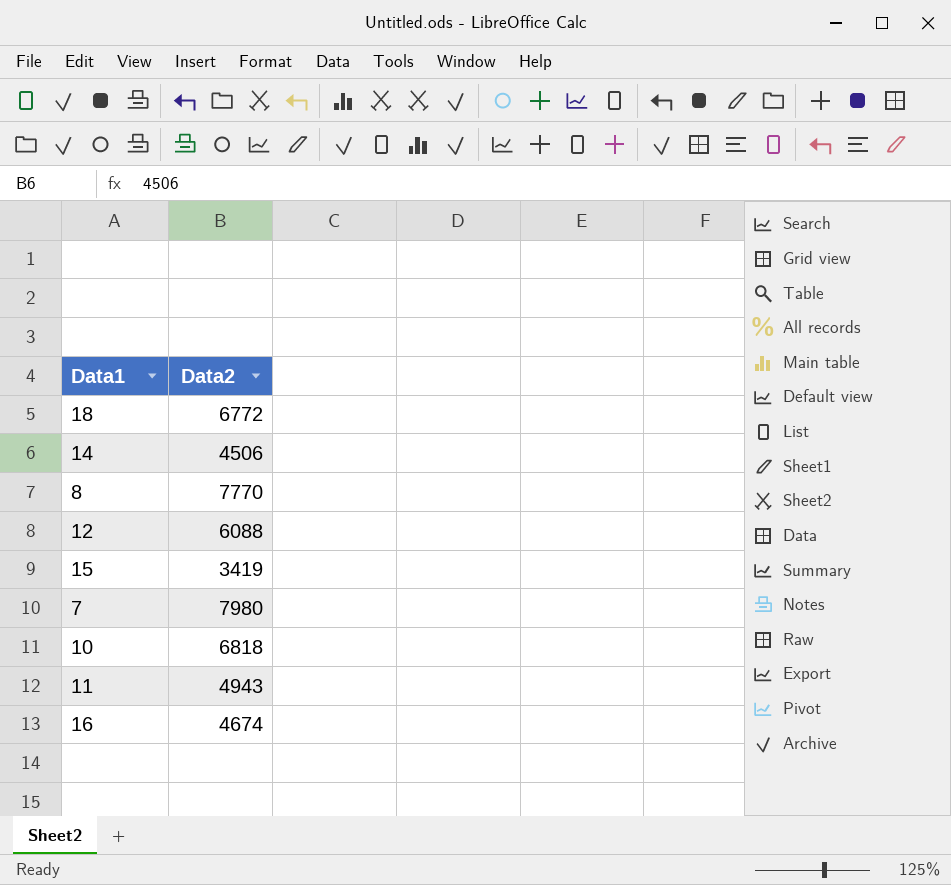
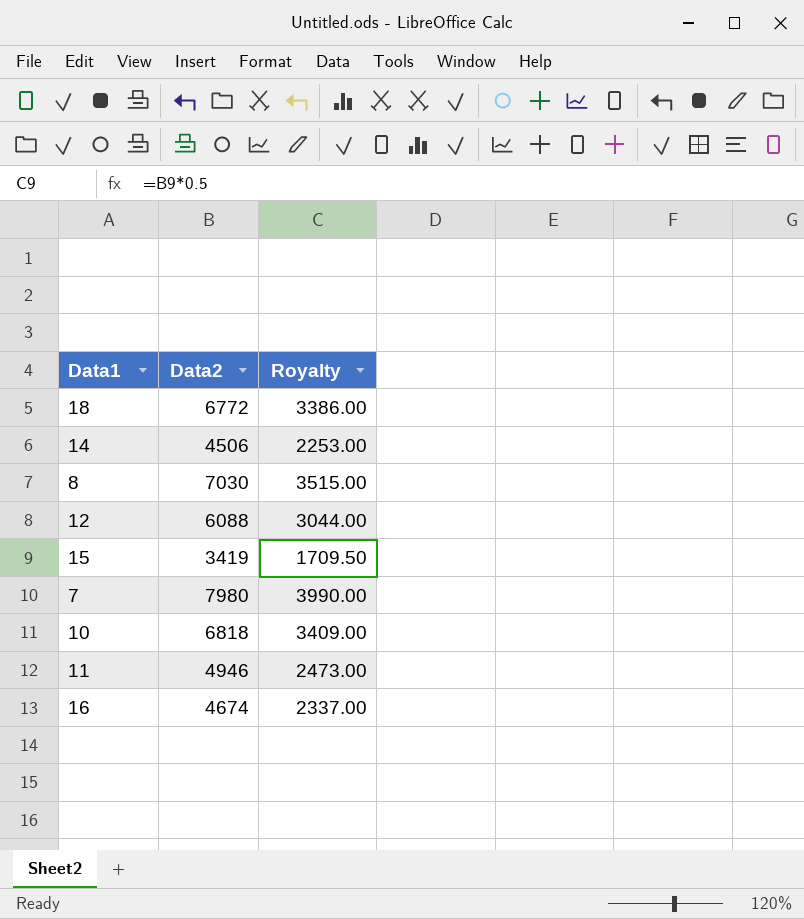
column Royalty | formula: none -> [Data2] * 0.5
8 | Data2: 7770 -> 7030
11 | Data2: 4943 -> 4946

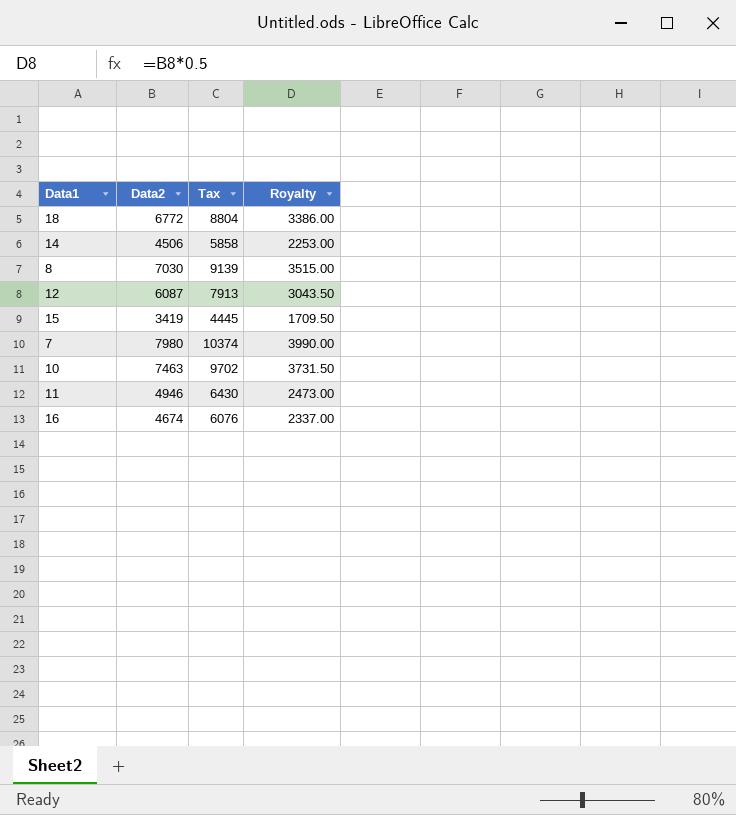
column Tax | formula: none -> [Data2] * 1.3
12 | Data2: 6088 -> 6087
12 | Royalty: 3044.00 -> 3043.50
10 | Data2: 6818 -> 7463
10 | Royalty: 3409.00 -> 3731.50

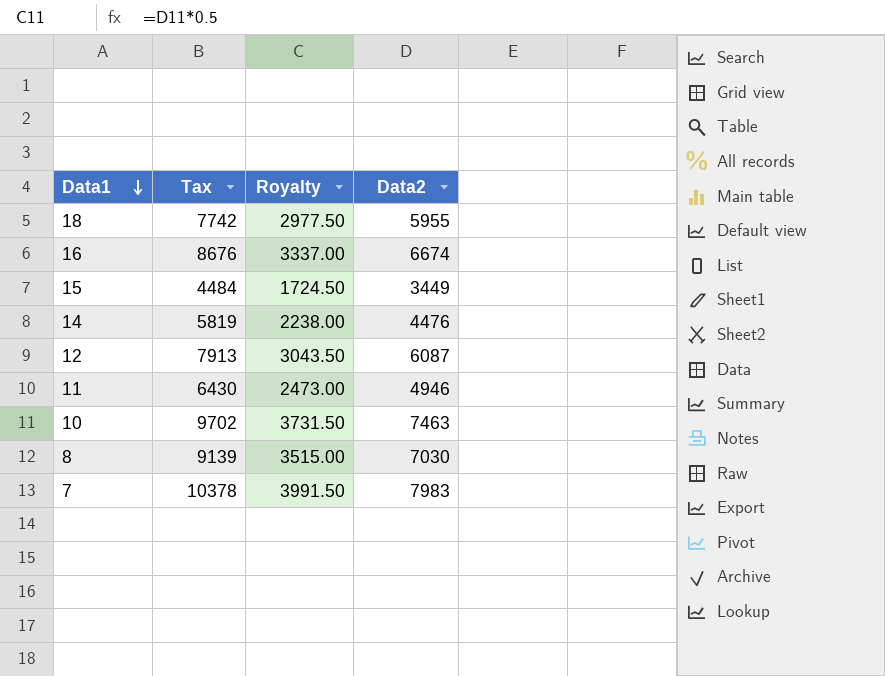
row order: none -> Data1 descending
column Data2 | position: 2 -> 4
18 | Tax: 8804 -> 7742
18 | Royalty: 3386.00 -> 2977.50
18 | Data2: 6772 -> 5955
16 | Tax: 6076 -> 8676
16 | Royalty: 2337.00 -> 3337.00
16 | Data2: 4674 -> 6674
15 | Tax: 4445 -> 4484
15 | Royalty: 1709.50 -> 1724.50
15 | Data2: 3419 -> 3449
14 | Tax: 5858 -> 5819
14 | Royalty: 2253.00 -> 2238.00
14 | Data2: 4506 -> 4476
7 | Tax: 10374 -> 10378
7 | Royalty: 3990.00 -> 3991.50
7 | Data2: 7980 -> 7983

